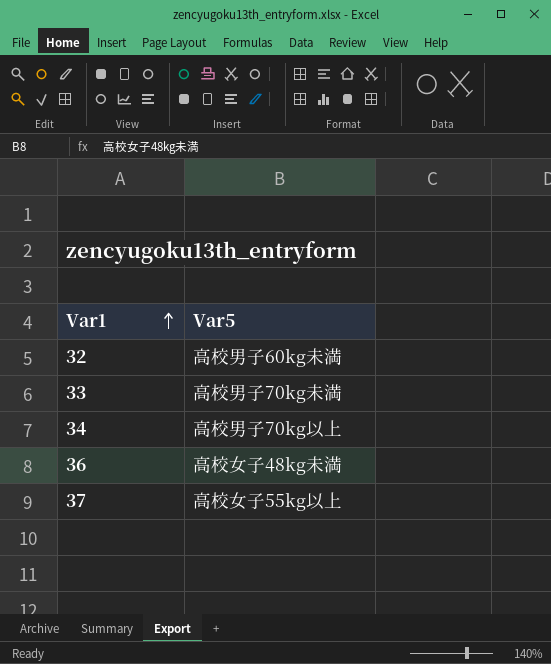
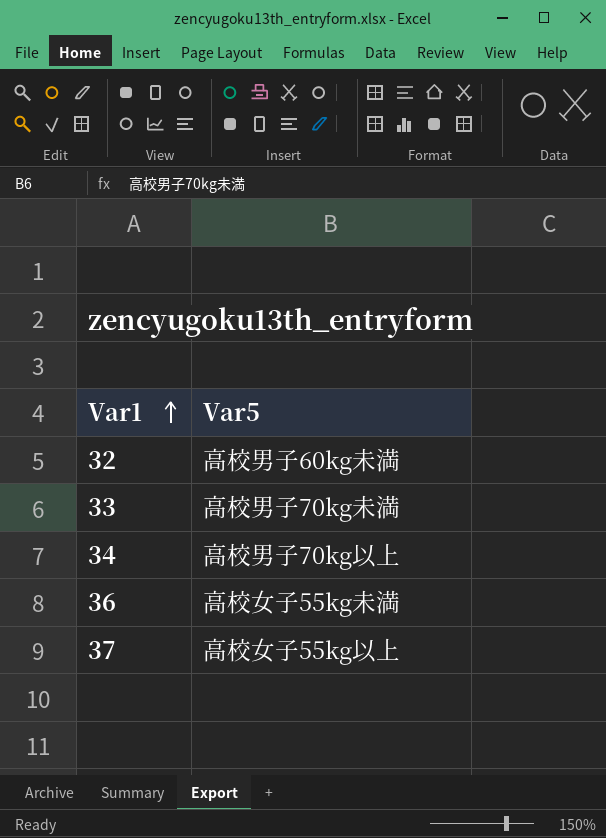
36 | Var5: 高校女子48kg未満 -> 高校女子55kg未満

